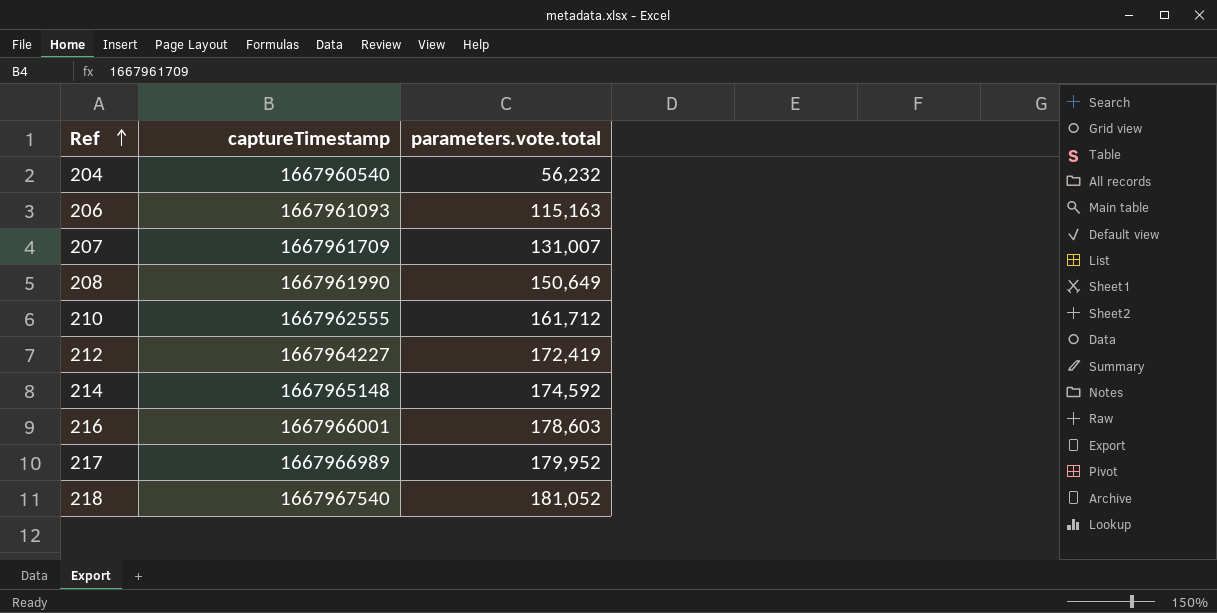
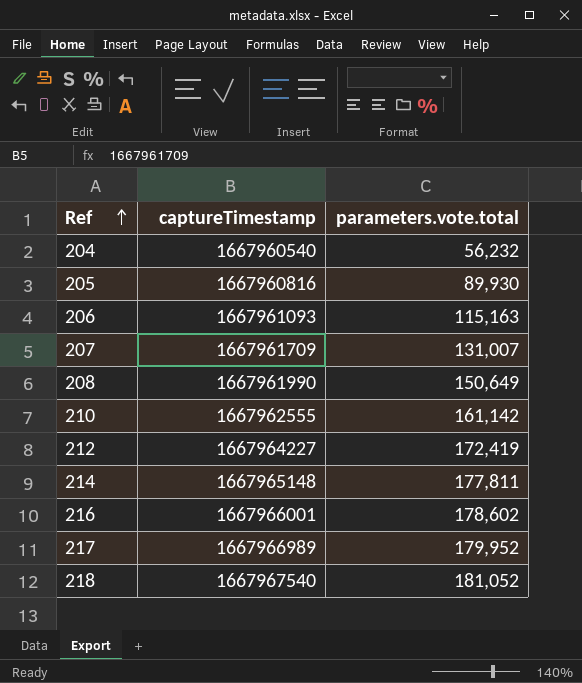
row 205: none -> 1667960816 | 89,930
210 | parameters.vote.total: 161,712 -> 161,142
214 | parameters.vote.total: 174,592 -> 177,811
216 | parameters.vote.total: 178,603 -> 178,602

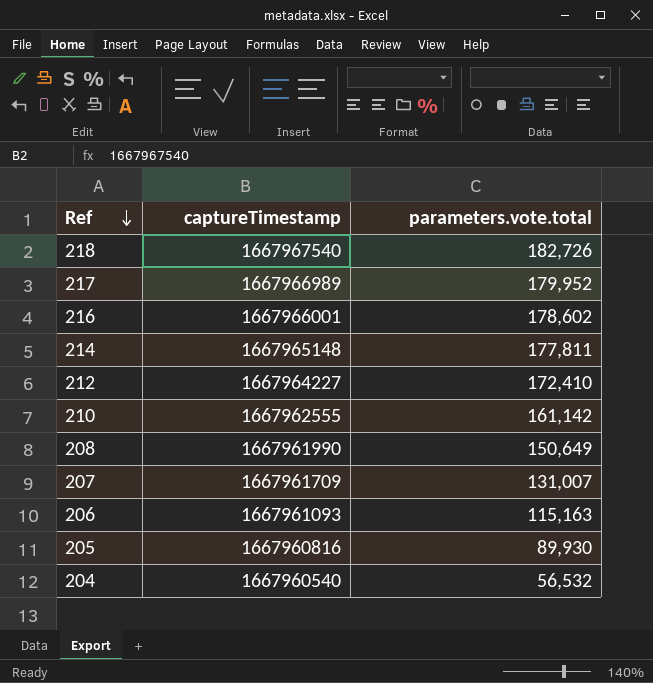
row order: Ref ascending -> Ref descending
218 | parameters.vote.total: 181,052 -> 182,726
212 | parameters.vote.total: 172,419 -> 172,410
204 | parameters.vote.total: 56,232 -> 56,532

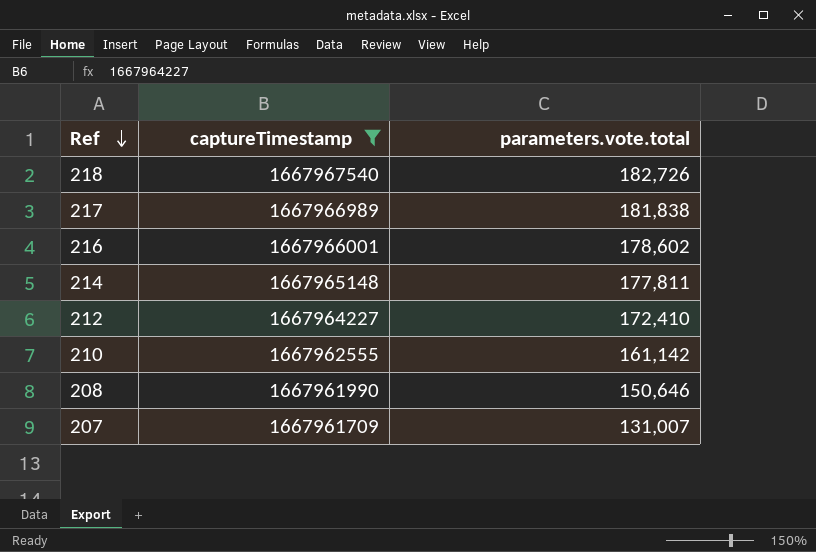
filter: none -> captureTimestamp >= 1667961709
217 | parameters.vote.total: 179,952 -> 181,838
208 | parameters.vote.total: 150,649 -> 150,646

